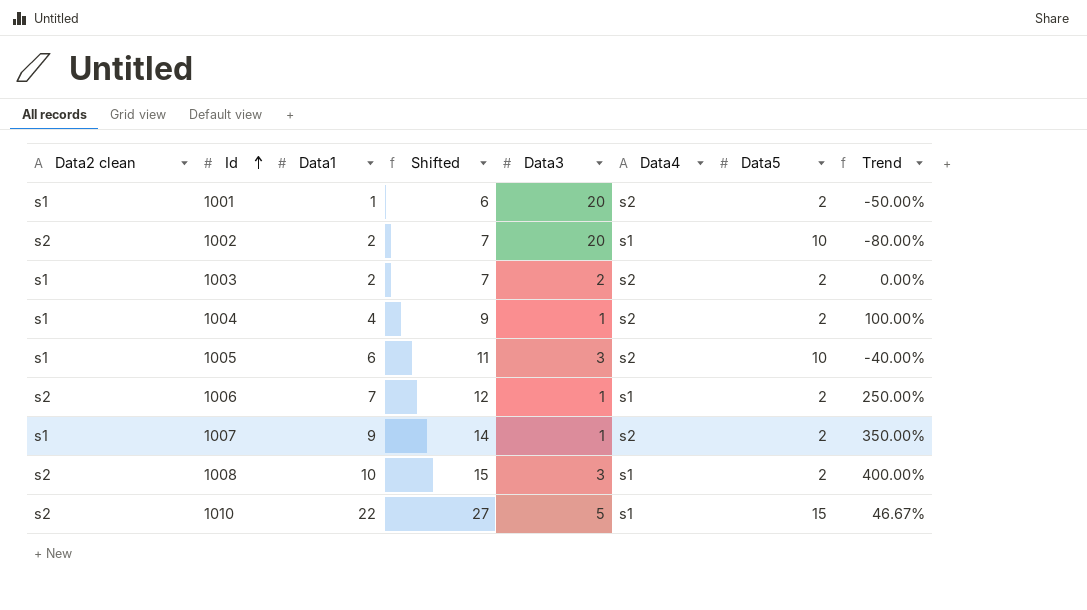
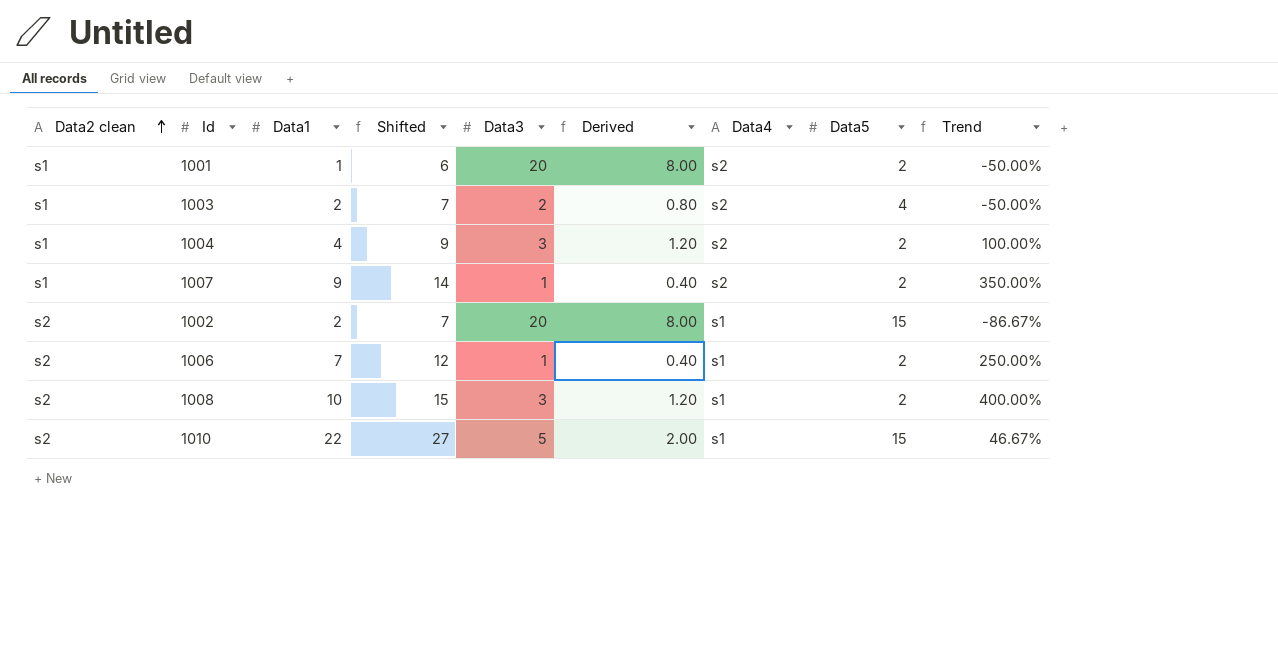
row order: Id ascending -> Data2 clean ascending
column Derived | formula: none -> [Data3] * 0.4
row 1005: s1 | 6 | 11 | 3 | s2 | 10 | -40.00% -> none
1003 | Data5: 2 -> 4
1003 | Trend: 0.00% -> -50.00%
1004 | Data3: 1 -> 3
1002 | Data5: 10 -> 15
1002 | Trend: -80.00% -> -86.67%

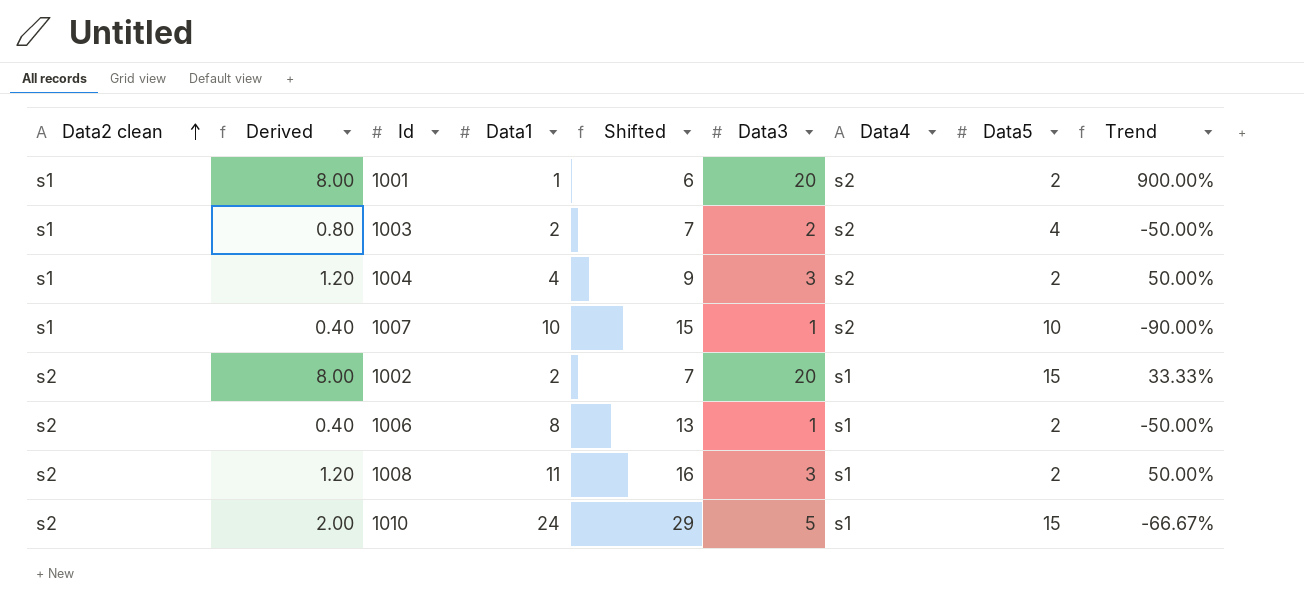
column Derived | position: 6 -> 2
column Trend | formula: ([Data1] - [Data5]) / [Data5] -> ([Data3] - [Data5]) / [Data5]
1007 | Data1: 9 -> 10
1007 | Shifted: 14 -> 15
1007 | Data5: 2 -> 10
1006 | Data1: 7 -> 8
1006 | Shifted: 12 -> 13
1008 | Data1: 10 -> 11
1008 | Shifted: 15 -> 16
1010 | Data1: 22 -> 24
1010 | Shifted: 27 -> 29

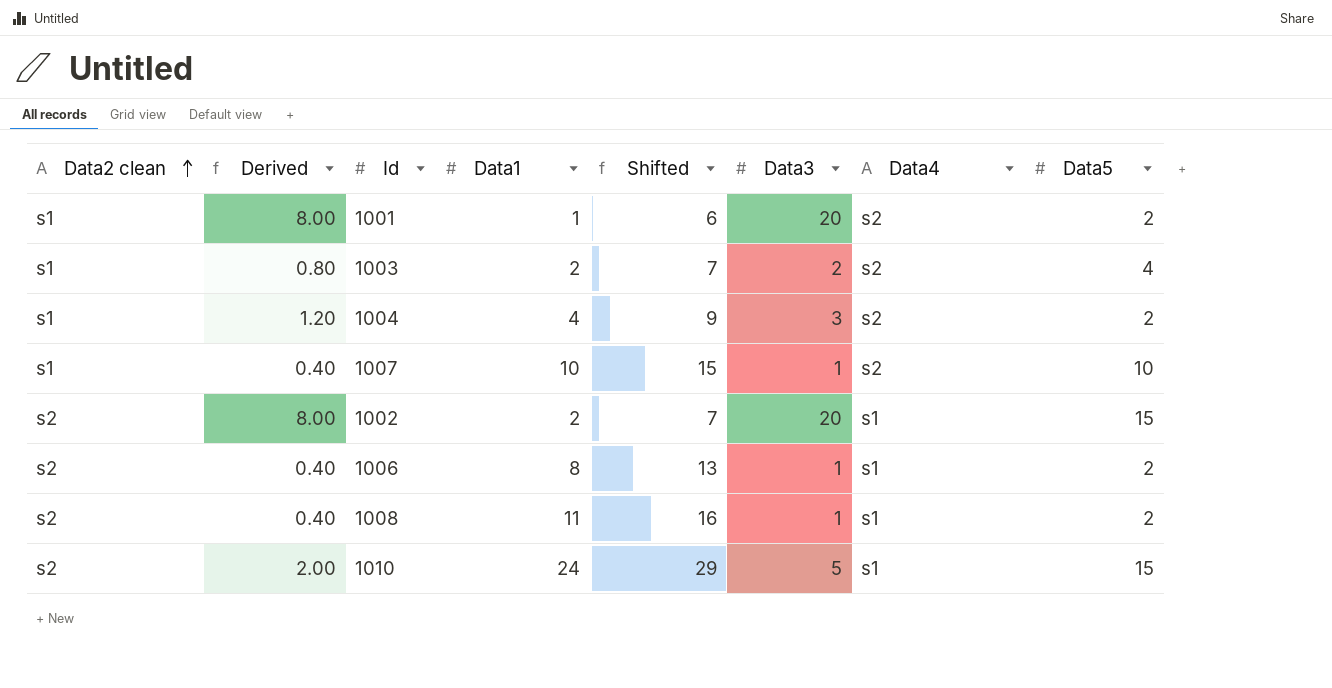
column Trend | formula: ([Data3] - [Data5]) / [Data5] -> none
1008 | Derived: 1.20 -> 0.40
1008 | Data3: 3 -> 1

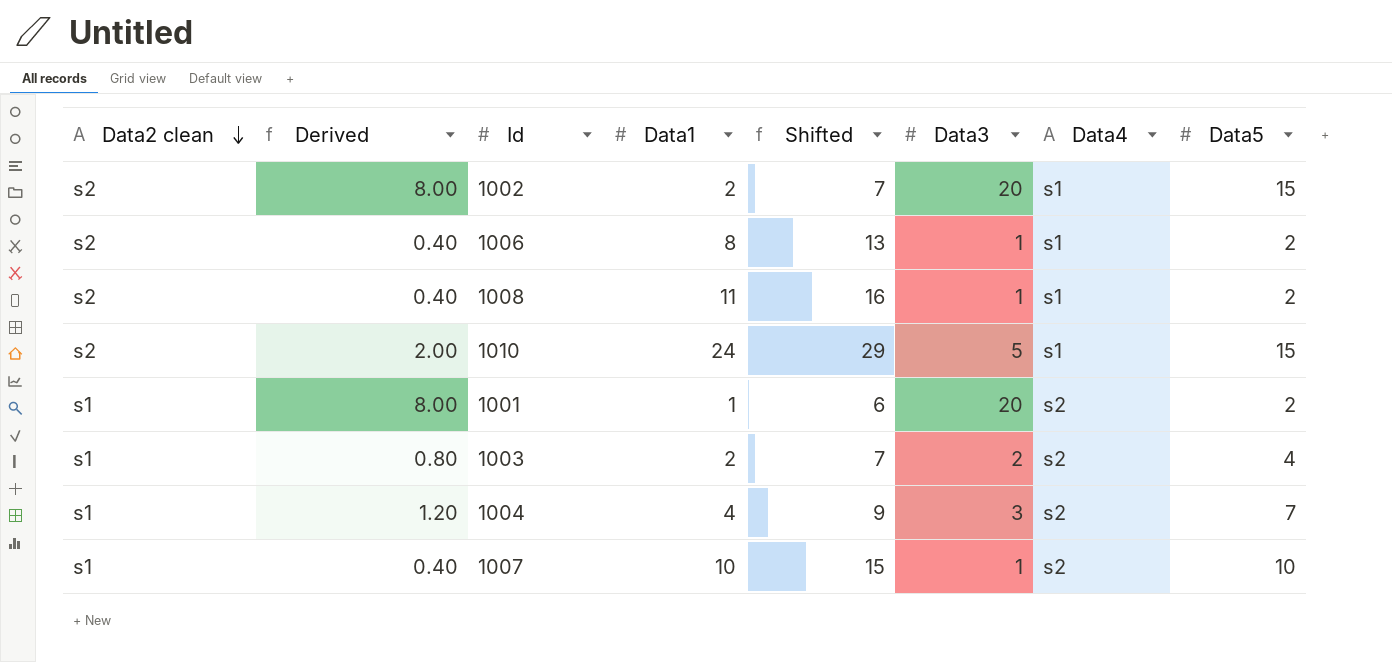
row order: Data2 clean ascending -> Data2 clean descending
1004 | Data5: 2 -> 7

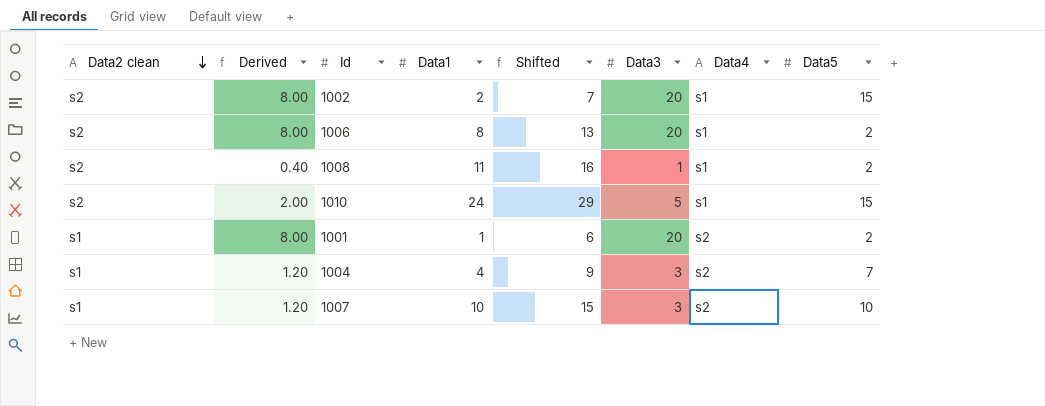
row 1003: s1 | 0.80 | 2 | 7 | 2 | s2 | 4 -> none
1006 | Derived: 0.40 -> 8.00
1006 | Data3: 1 -> 20
1007 | Derived: 0.40 -> 1.20
1007 | Data3: 1 -> 3

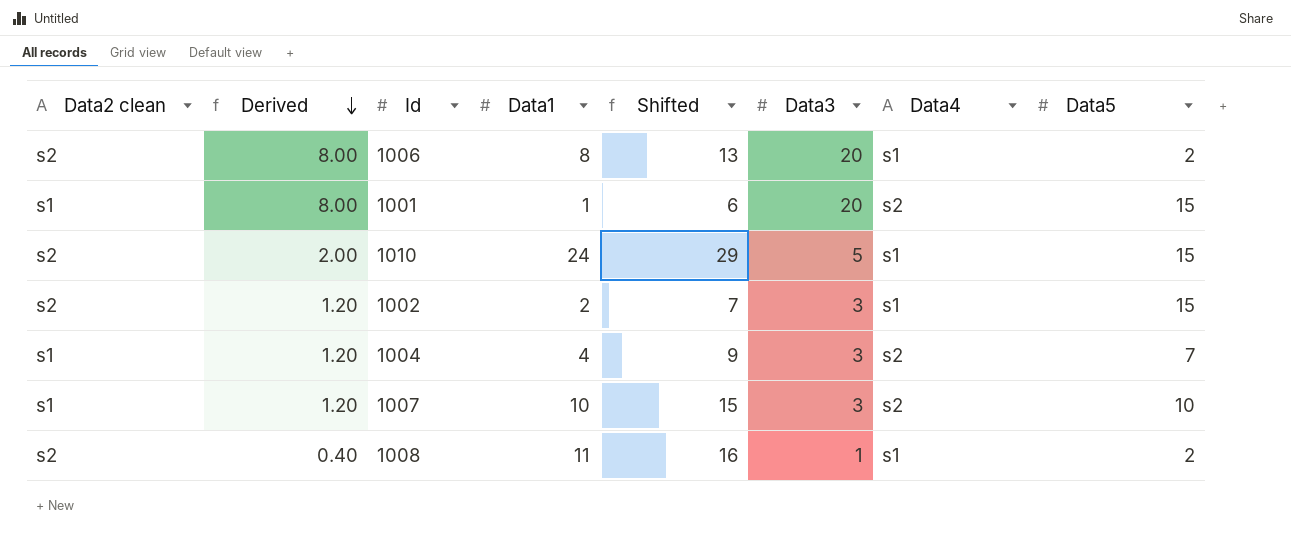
row order: Data2 clean descending -> Derived descending
1001 | Data5: 2 -> 15
1002 | Derived: 8.00 -> 1.20
1002 | Data3: 20 -> 3

